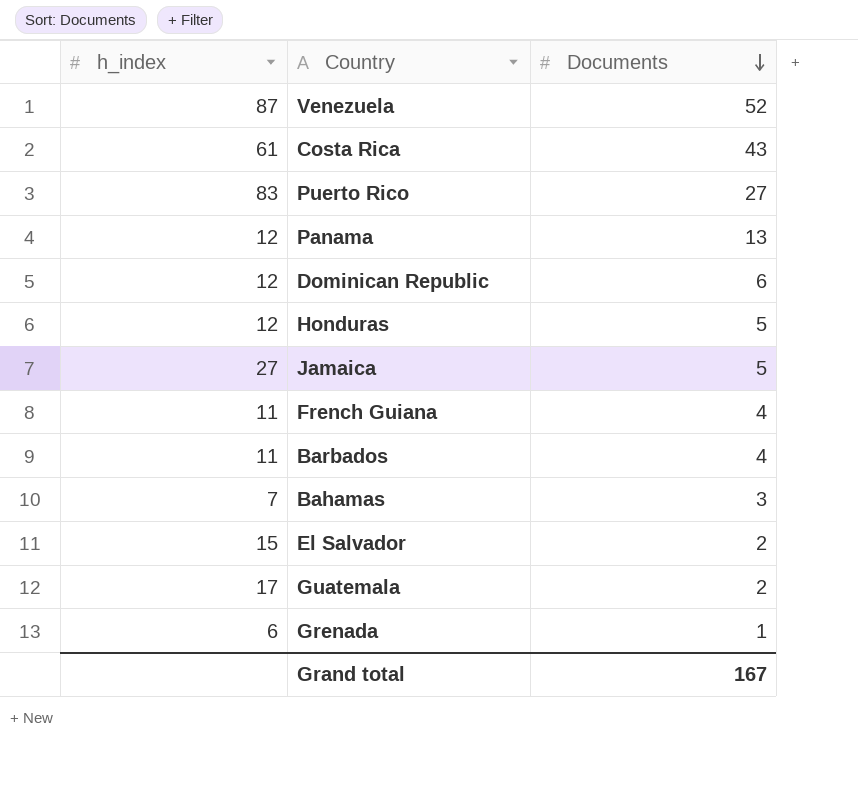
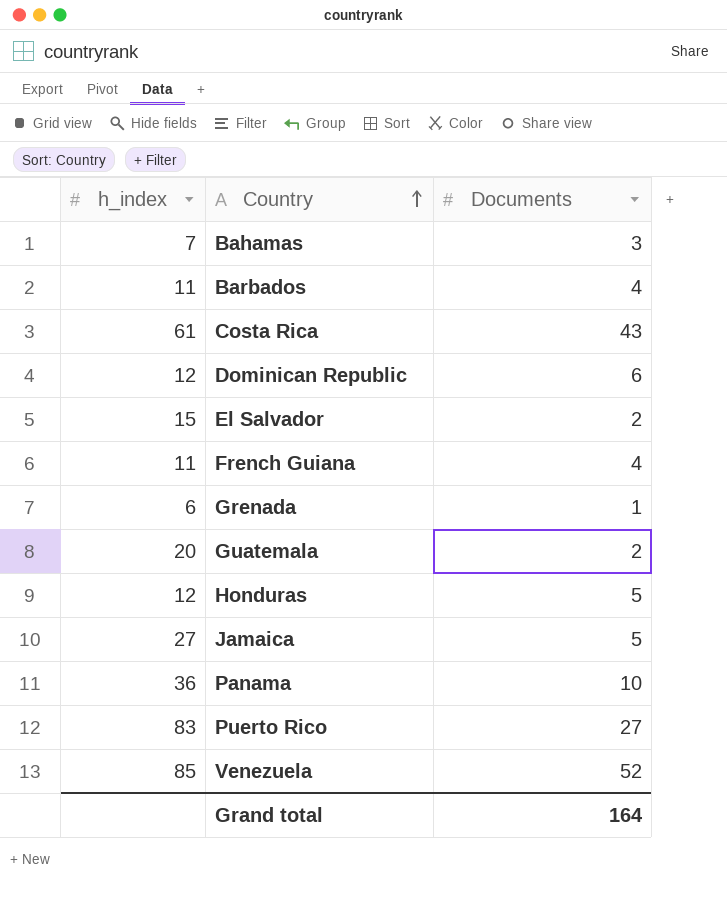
row order: Documents descending -> Country ascending
Guatemala | h_index: 17 -> 20
Panama | h_index: 12 -> 36
Panama | Documents: 13 -> 10
Venezuela | h_index: 87 -> 85
Grand total | Documents: 167 -> 164

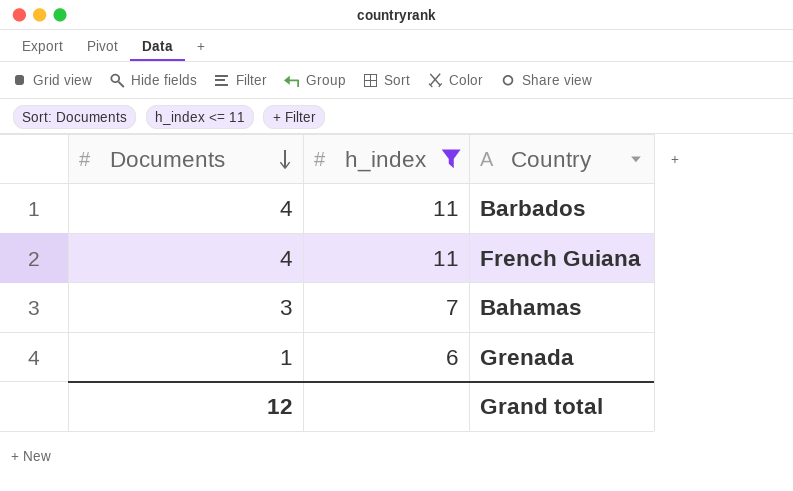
filter: none -> h_index <= 11
row order: Country ascending -> Documents descending
column Documents | position: 3 -> 1
Grand total | Documents: 164 -> 12

